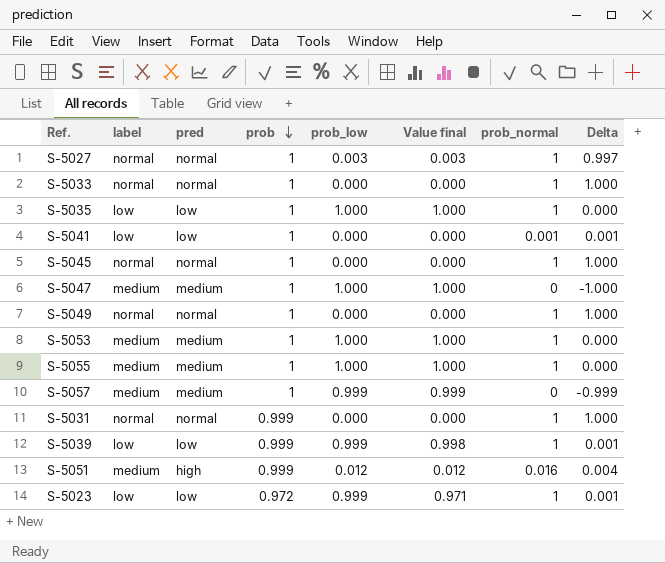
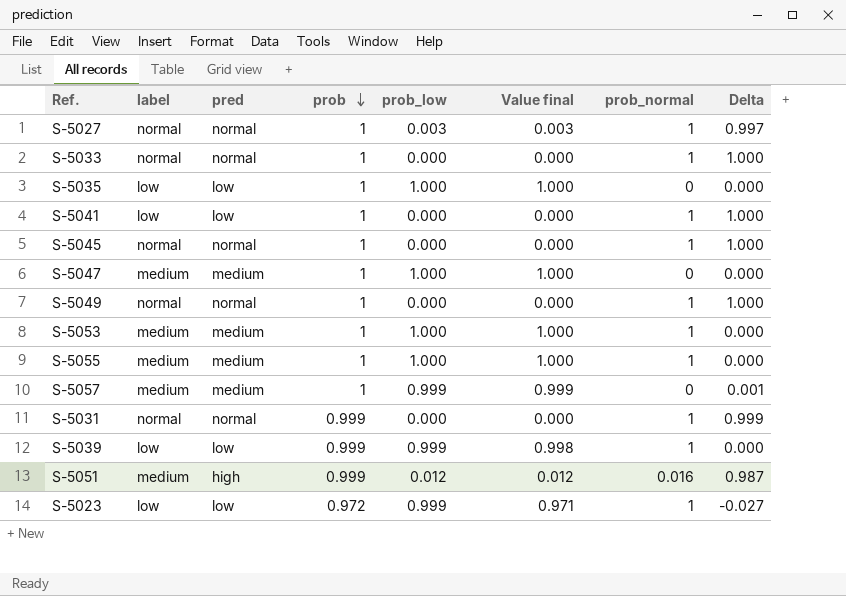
column Delta | formula: [prob_normal] - [prob_low] -> [prob] - [prob_low]
S-5035 | prob_normal: 1 -> 0
S-5041 | prob_normal: 0.001 -> 1

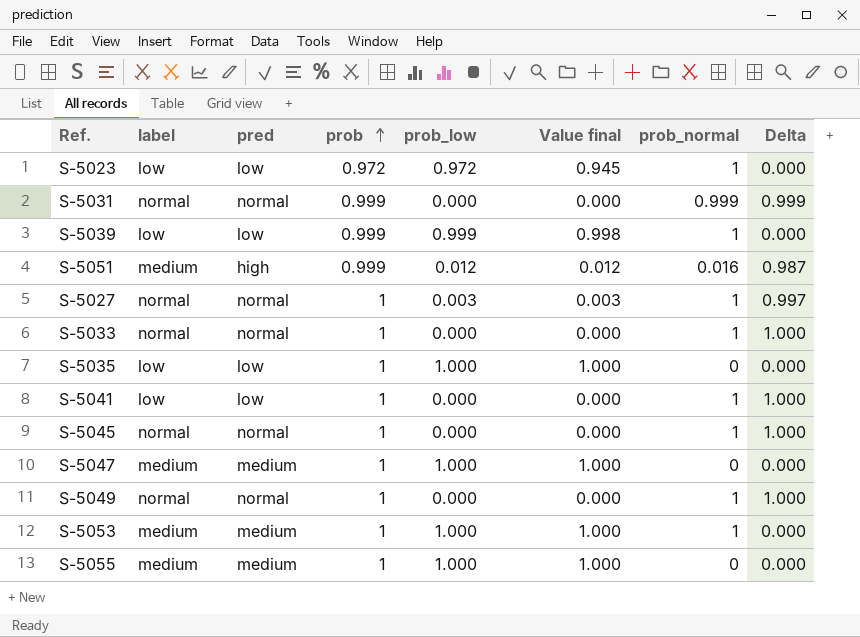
row order: prob descending -> prob ascending
row S-5057: medium | medium | 1 | 0.999 | 0.999 | 0 | 0.001 -> none
S-5023 | prob_low: 0.999 -> 0.972
S-5023 | Value final: 0.971 -> 0.945
S-5023 | Delta: -0.027 -> 0.000
S-5031 | prob_normal: 1 -> 0.999
S-5055 | prob_normal: 1 -> 0

